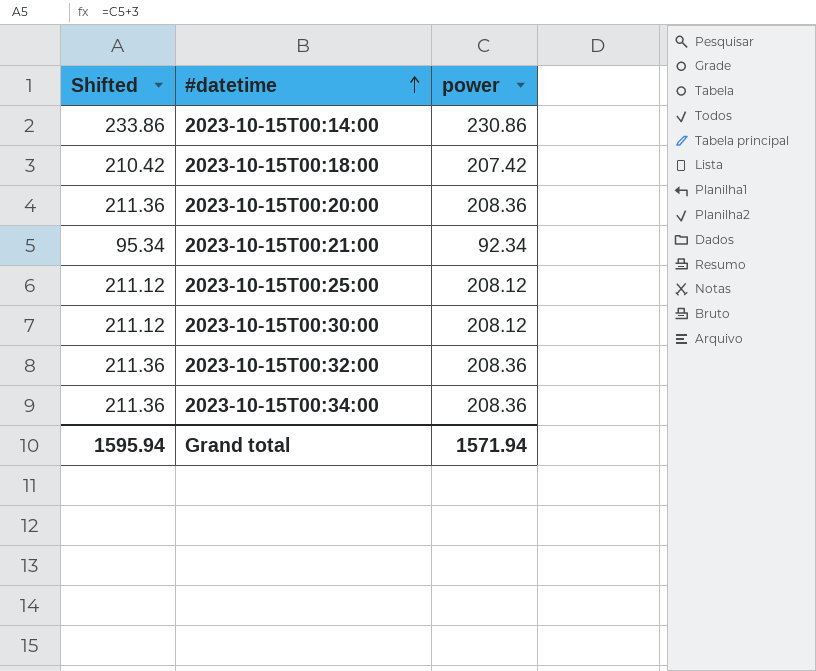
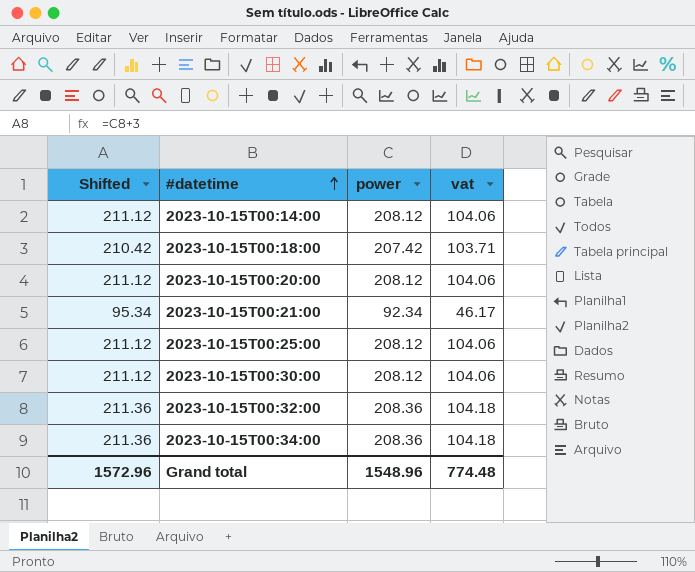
column vat | formula: none -> [power] * 0.5
2023-10-15T00:14:00 | Shifted: 233.86 -> 211.12
2023-10-15T00:14:00 | power: 230.86 -> 208.12
2023-10-15T00:20:00 | Shifted: 211.36 -> 211.12
2023-10-15T00:20:00 | power: 208.36 -> 208.12
Grand total | Shifted: 1595.94 -> 1572.96
Grand total | power: 1571.94 -> 1548.96

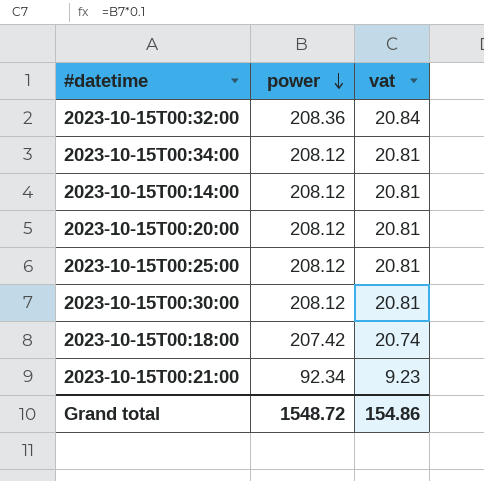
row order: #datetime ascending -> power descending
column Shifted | formula: [power] + 3 -> none
column vat | formula: [power] * 0.5 -> [power] * 0.1
2023-10-15T00:34:00 | power: 208.36 -> 208.12
Grand total | power: 1548.96 -> 1548.72
Grand total | vat: 774.48 -> 154.86

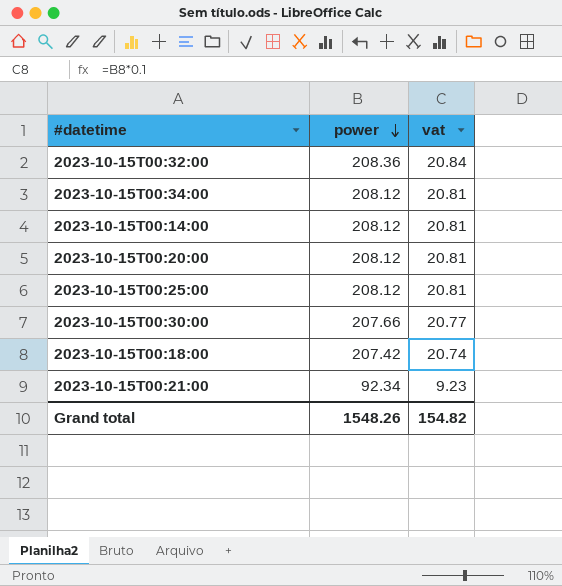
2023-10-15T00:30:00 | power: 208.12 -> 207.66
2023-10-15T00:30:00 | vat: 20.81 -> 20.77
Grand total | power: 1548.72 -> 1548.26
Grand total | vat: 154.86 -> 154.82

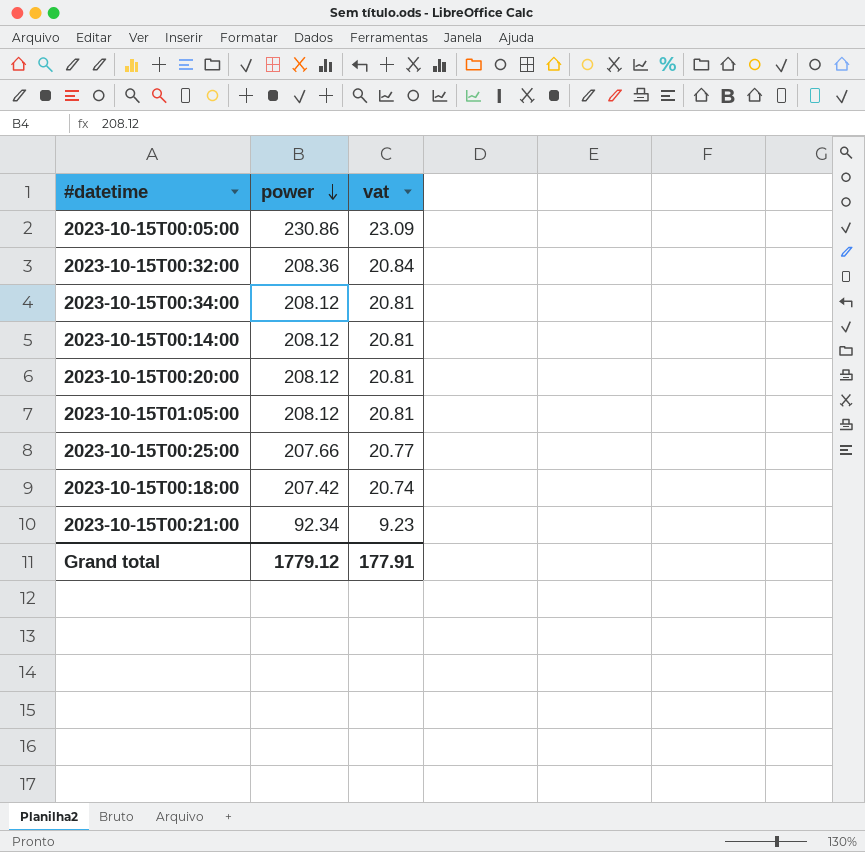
row 2023-10-15T00:30:00: 207.66 | 20.77 -> none
row 2023-10-15T00:05:00: none -> 230.86 | 23.09
row 2023-10-15T01:05:00: none -> 208.12 | 20.81
2023-10-15T00:25:00 | power: 208.12 -> 207.66
2023-10-15T00:25:00 | vat: 20.81 -> 20.77
Grand total | power: 1548.26 -> 1779.12
Grand total | vat: 154.82 -> 177.91

